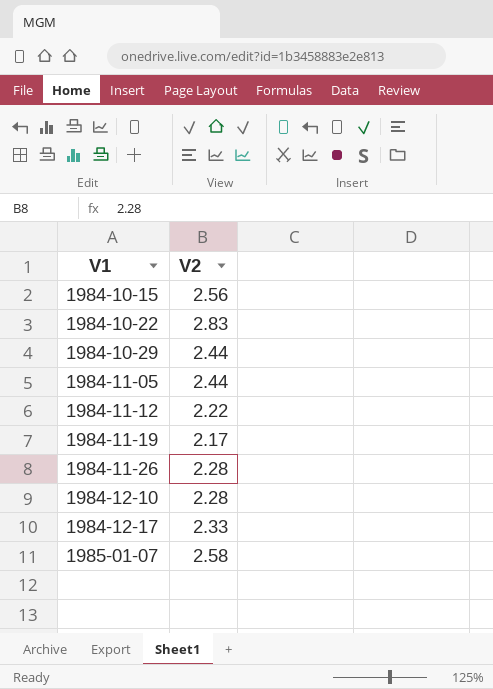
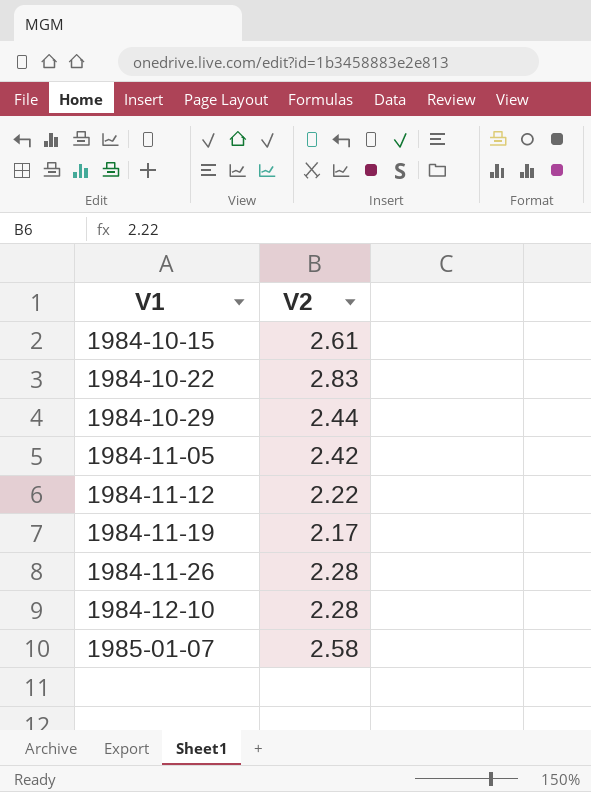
row 1984-12-17: 2.33 -> none
1984-10-15 | V2: 2.56 -> 2.61
1984-11-05 | V2: 2.44 -> 2.42

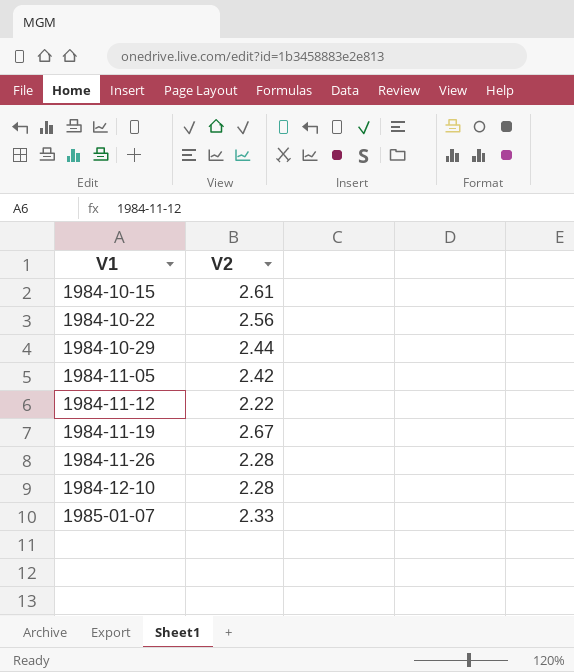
1984-10-22 | V2: 2.83 -> 2.56
1984-11-19 | V2: 2.17 -> 2.67
1985-01-07 | V2: 2.58 -> 2.33

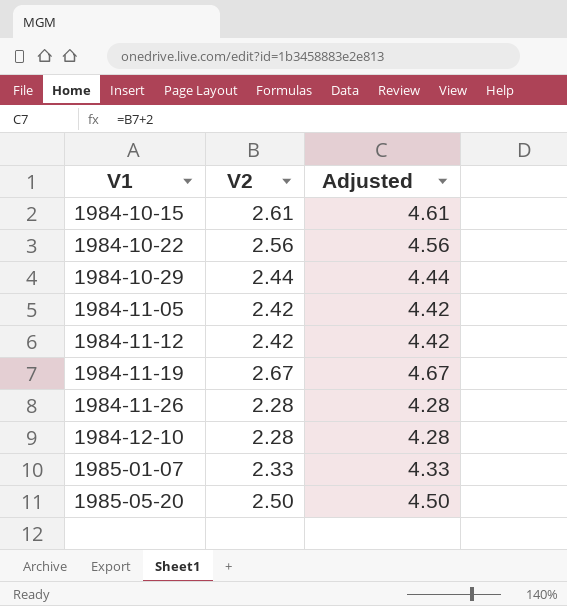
column Adjusted | formula: none -> [V2] + 2
1984-11-12 | V2: 2.22 -> 2.42
row 1985-05-20: none -> 2.50 | 4.50

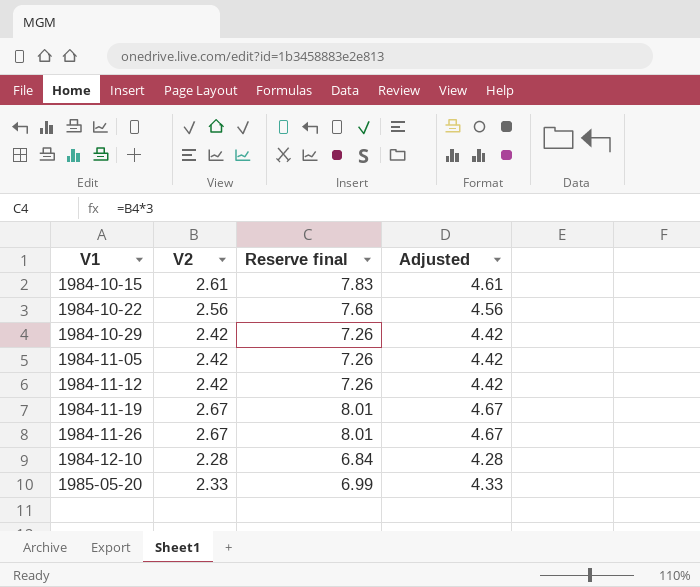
column Reserve final | formula: none -> [V2] * 3
row 1985-01-07: 2.33 | 4.33 -> none
1984-10-29 | V2: 2.44 -> 2.42
1984-10-29 | Adjusted: 4.44 -> 4.42
1984-11-26 | V2: 2.28 -> 2.67
1984-11-26 | Adjusted: 4.28 -> 4.67
1985-05-20 | V2: 2.50 -> 2.33
1985-05-20 | Adjusted: 4.50 -> 4.33

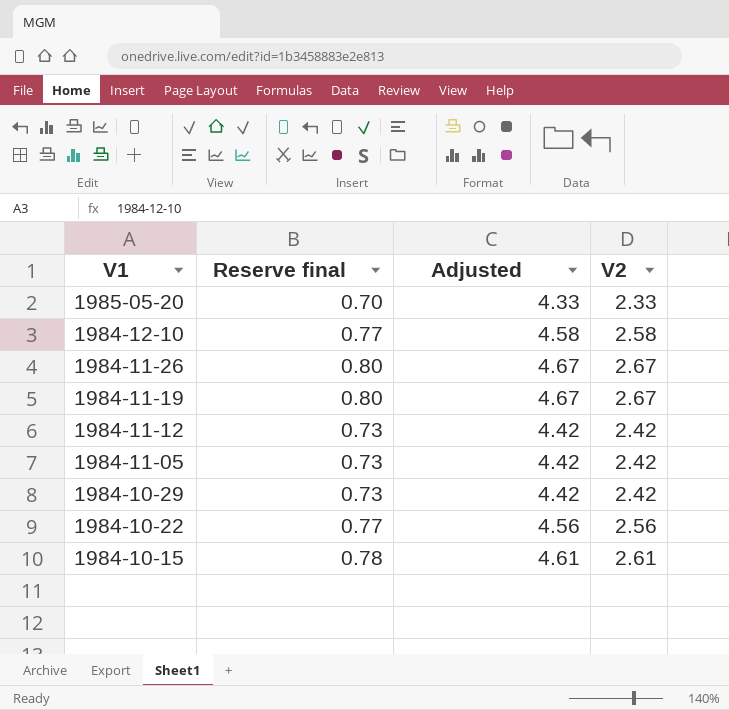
row order: V1 ascending -> V1 descending
column Reserve final | formula: [V2] * 3 -> [V2] * 0.3
column V2 | position: 2 -> 4
1984-12-10 | Adjusted: 4.28 -> 4.58
1984-12-10 | V2: 2.28 -> 2.58

